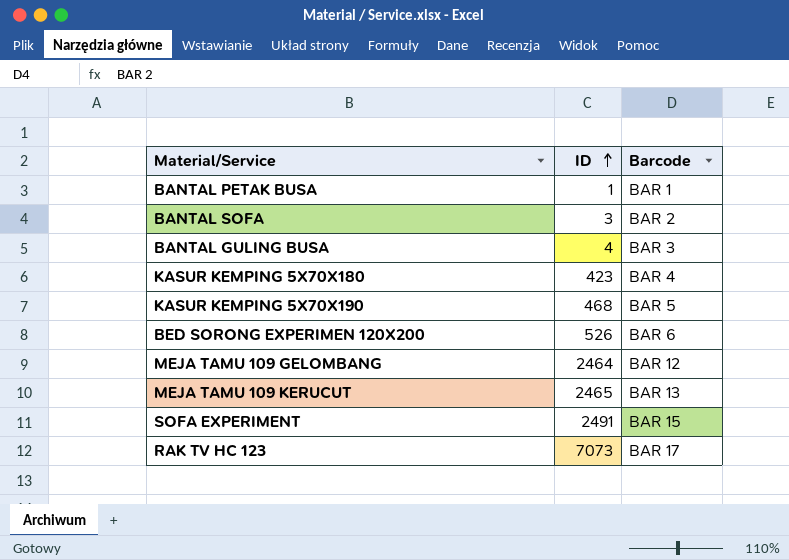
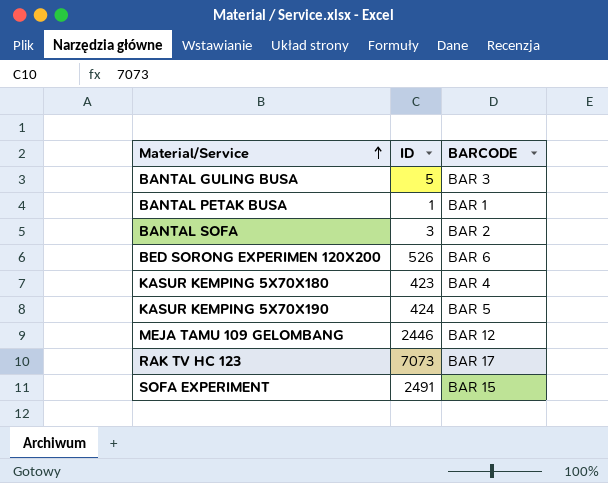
row order: ID ascending -> Material/Service ascending
column name: Barcode -> BARCODE
row MEJA TAMU 109 KERUCUT: 2465 | BAR 13 -> none
BANTAL GULING BUSA | ID: 4 -> 5
KASUR KEMPING 5X70X190 | ID: 468 -> 424
MEJA TAMU 109 GELOMBANG | ID: 2464 -> 2446

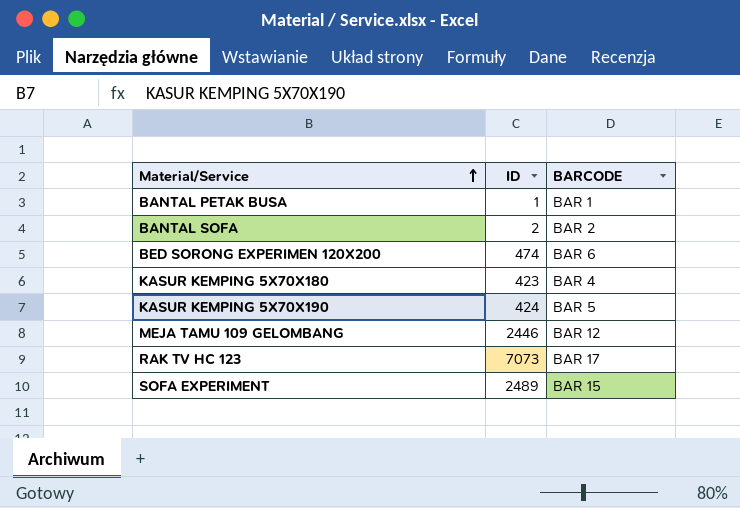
row BANTAL GULING BUSA: 5 | BAR 3 -> none
BANTAL SOFA | ID: 3 -> 2
BED SORONG EXPERIMEN 120X200 | ID: 526 -> 474
SOFA EXPERIMENT | ID: 2491 -> 2489

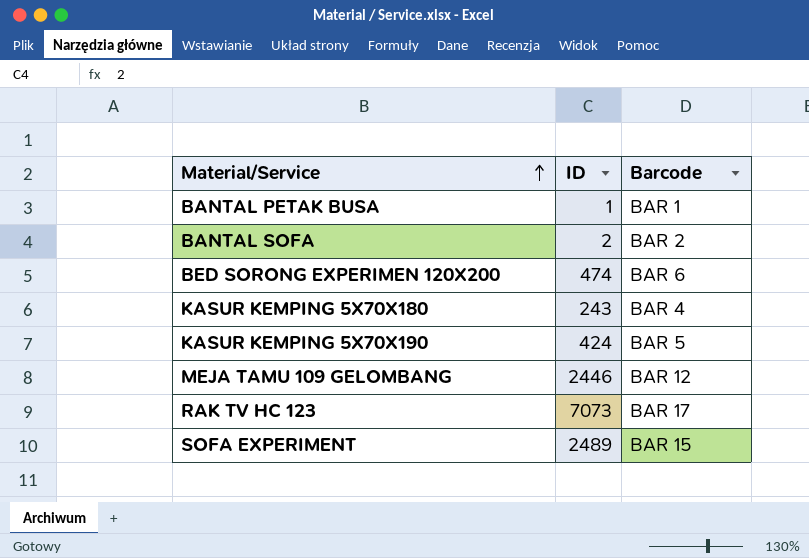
column name: BARCODE -> Barcode
KASUR KEMPING 5X70X180 | ID: 423 -> 243

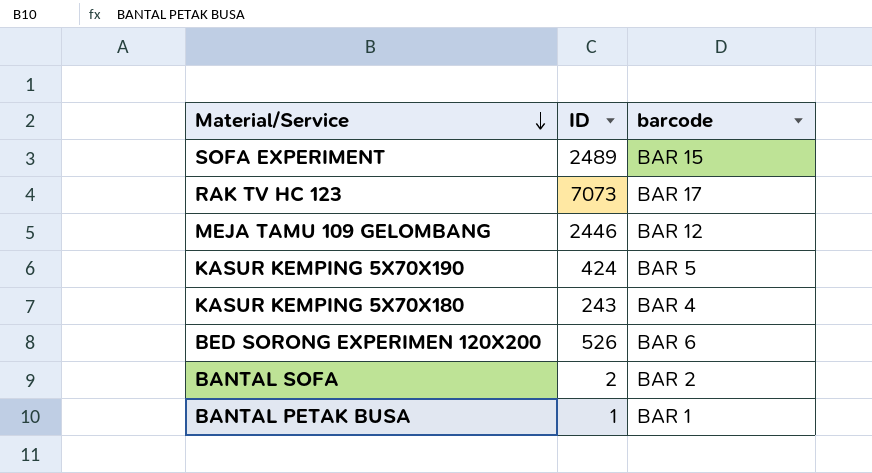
row order: Material/Service ascending -> Material/Service descending
column name: Barcode -> barcode
BED SORONG EXPERIMEN 120X200 | ID: 474 -> 526

